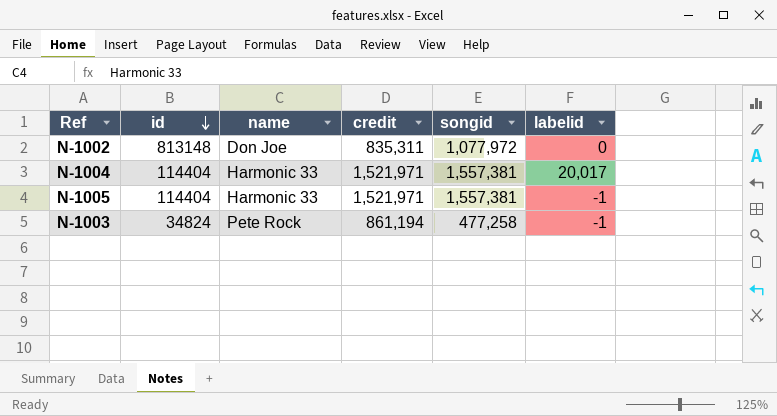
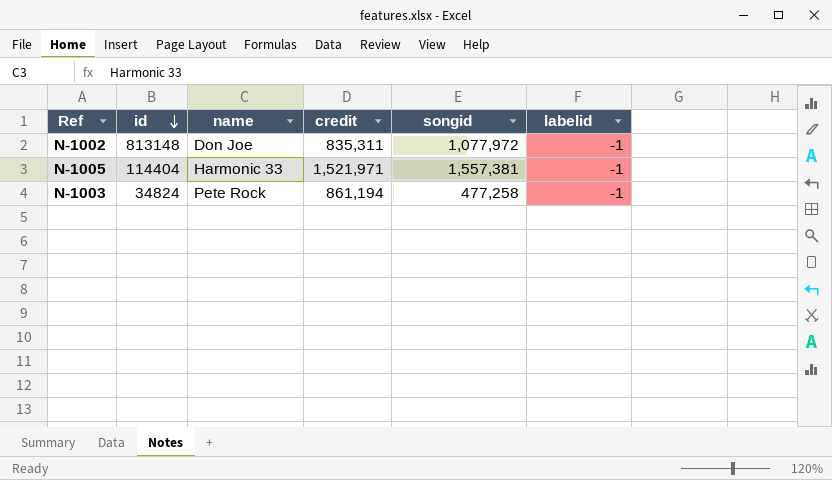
row N-1004: 114404 | Harmonic 33 | 1,521,971 | 1,557,381 | 20,017 -> none
N-1002 | labelid: 0 -> -1

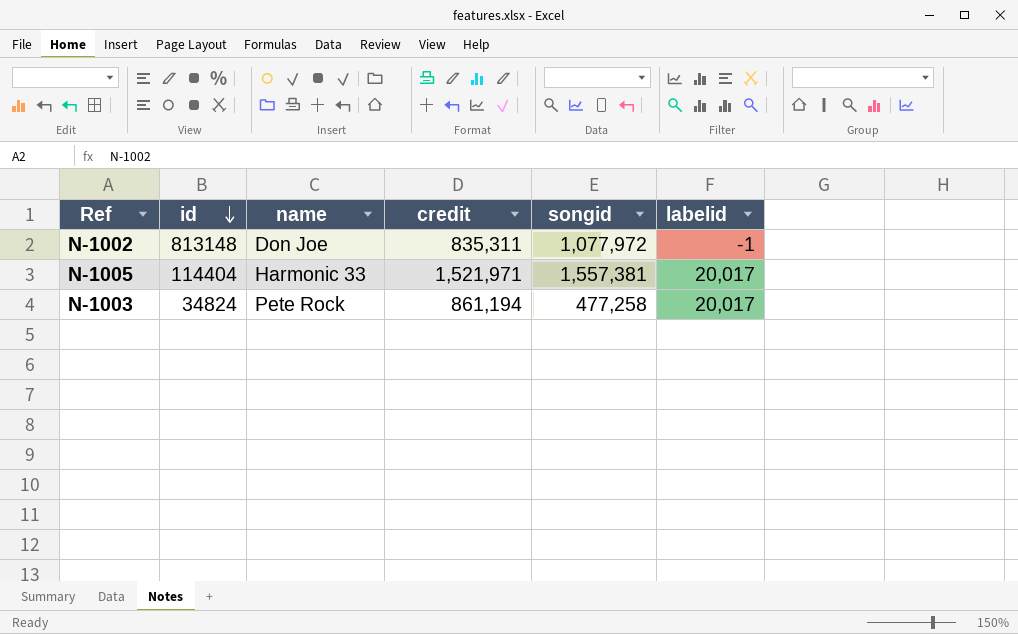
N-1005 | labelid: -1 -> 20,017
N-1003 | labelid: -1 -> 20,017

